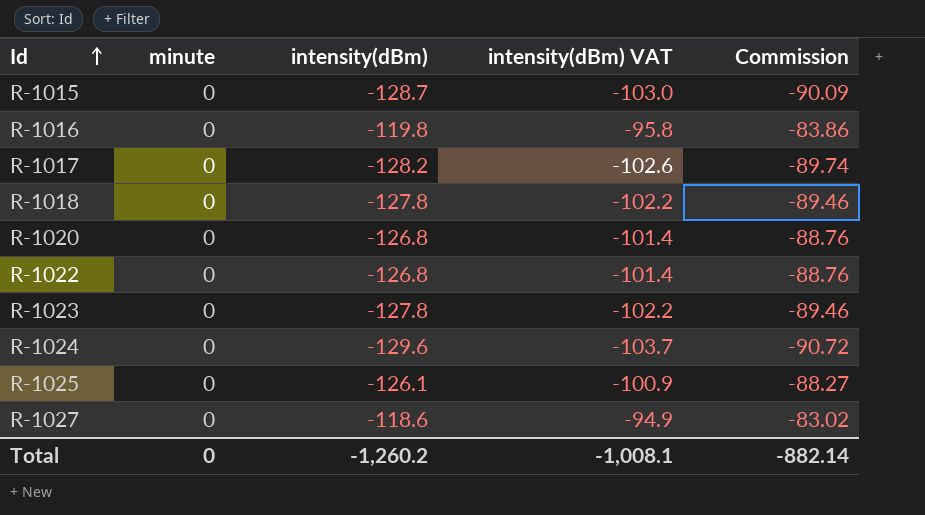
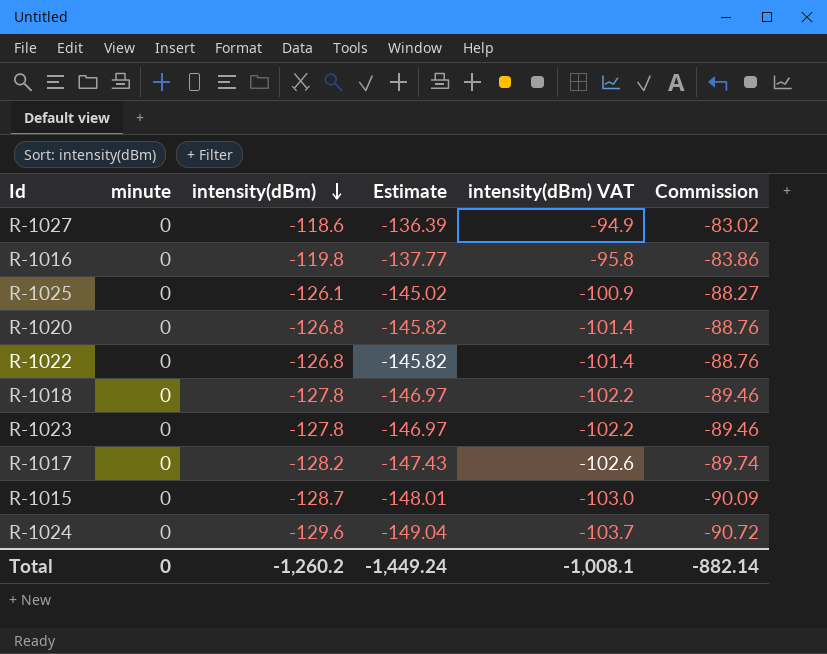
row order: Id ascending -> intensity(dBm) descending
column Estimate | formula: none -> [intensity(dBm)] * 1.15

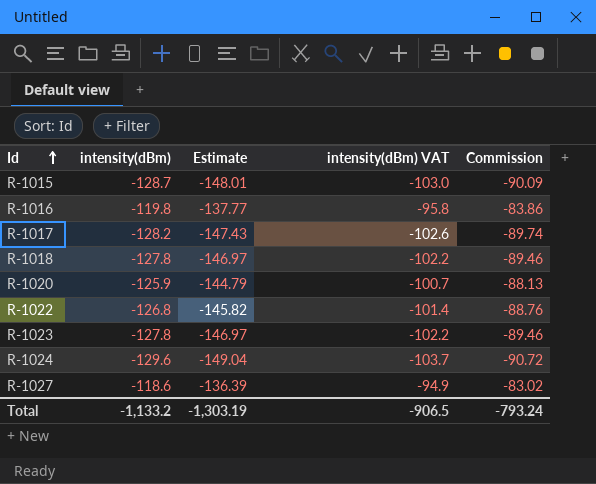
row order: intensity(dBm) descending -> Id ascending
column minute | position: 2 -> none
row R-1025: 0 | -126.1 | -145.02 | -100.9 | -88.27 -> none
R-1020 | intensity(dBm): -126.8 -> -125.9
R-1020 | Estimate: -145.82 -> -144.79
R-1020 | intensity(dBm) VAT: -101.4 -> -100.7
R-1020 | Commission: -88.76 -> -88.13
Total | intensity(dBm): -1,260.2 -> -1,133.2
Total | Estimate: -1,449.24 -> -1,303.19
Total | intensity(dBm) VAT: -1,008.1 -> -906.5
Total | Commission: -882.14 -> -793.24

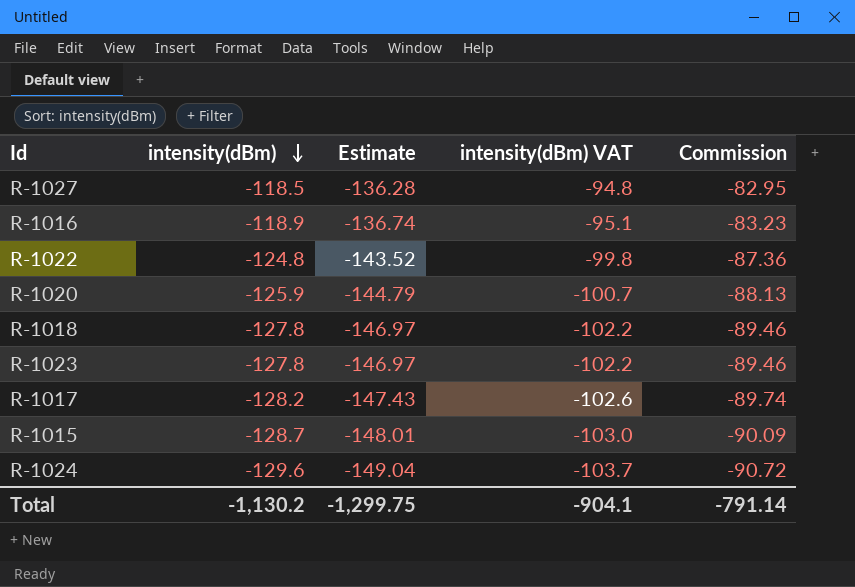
row order: Id ascending -> intensity(dBm) descending
R-1027 | intensity(dBm): -118.6 -> -118.5
R-1027 | Estimate: -136.39 -> -136.28
R-1027 | intensity(dBm) VAT: -94.9 -> -94.8
R-1027 | Commission: -83.02 -> -82.95
R-1016 | intensity(dBm): -119.8 -> -118.9
R-1016 | Estimate: -137.77 -> -136.74
R-1016 | intensity(dBm) VAT: -95.8 -> -95.1
R-1016 | Commission: -83.86 -> -83.23
R-1022 | intensity(dBm): -126.8 -> -124.8
R-1022 | Estimate: -145.82 -> -143.52
R-1022 | intensity(dBm) VAT: -101.4 -> -99.8
R-1022 | Commission: -88.76 -> -87.36
Total | intensity(dBm): -1,133.2 -> -1,130.2
Total | Estimate: -1,303.19 -> -1,299.75
Total | intensity(dBm) VAT: -906.5 -> -904.1
Total | Commission: -793.24 -> -791.14

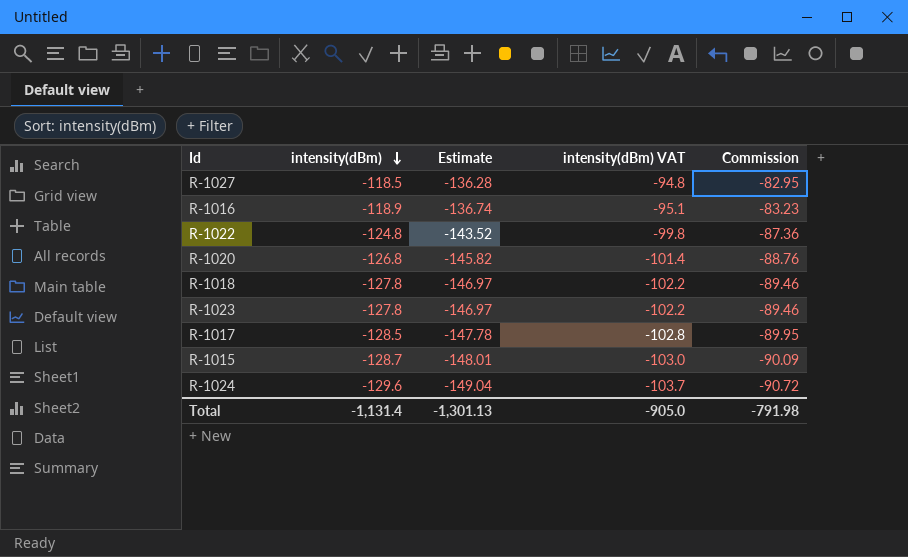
R-1020 | intensity(dBm): -125.9 -> -126.8
R-1020 | Estimate: -144.79 -> -145.82
R-1020 | intensity(dBm) VAT: -100.7 -> -101.4
R-1020 | Commission: -88.13 -> -88.76
R-1017 | intensity(dBm): -128.2 -> -128.5
R-1017 | Estimate: -147.43 -> -147.78
R-1017 | intensity(dBm) VAT: -102.6 -> -102.8
R-1017 | Commission: -89.74 -> -89.95
Total | intensity(dBm): -1,130.2 -> -1,131.4
Total | Estimate: -1,299.75 -> -1,301.13
Total | intensity(dBm) VAT: -904.1 -> -905.0
Total | Commission: -791.14 -> -791.98

